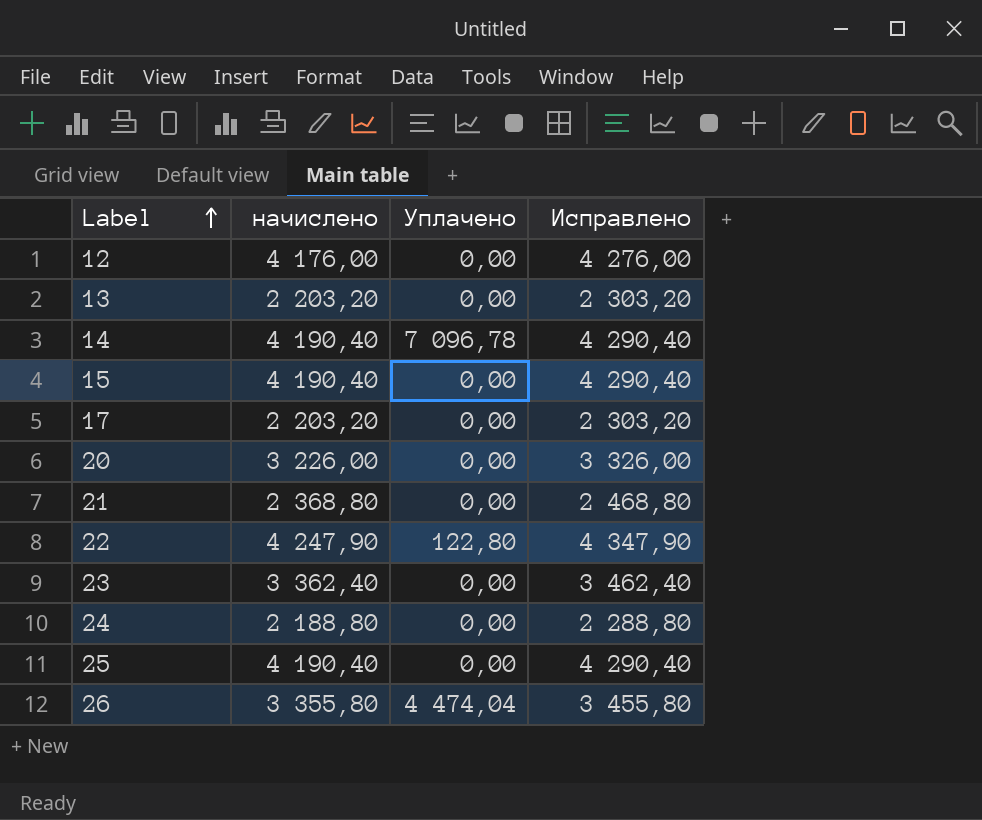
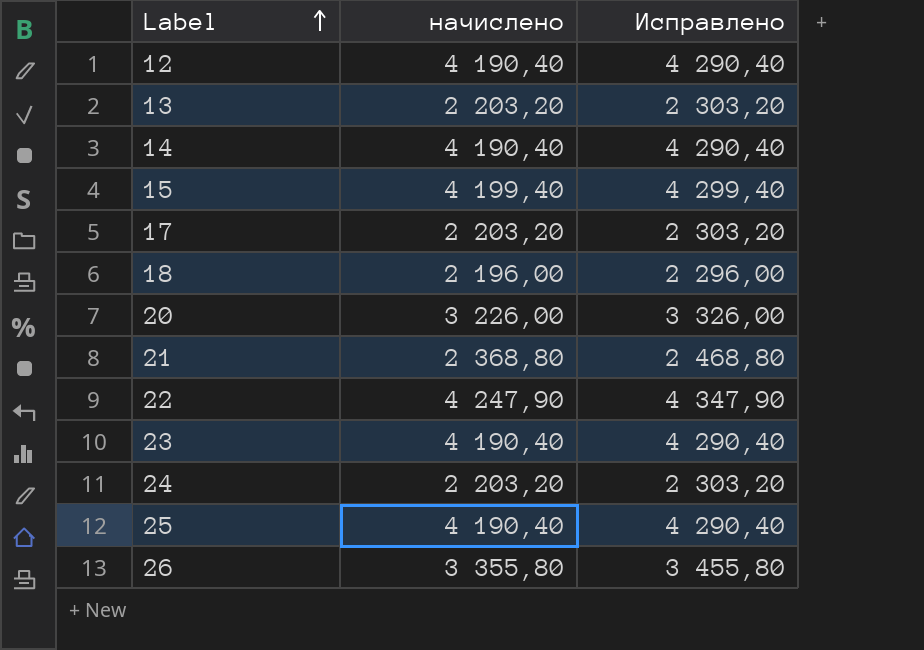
column Уплачено | position: 3 -> none
12 | начислено: 4 176,00 -> 4 190,40
12 | Исправлено: 4 276,00 -> 4 290,40
15 | начислено: 4 190,40 -> 4 199,40
15 | Исправлено: 4 290,40 -> 4 299,40
row 18: none -> 2 196,00 | 2 296,00
23 | начислено: 3 362,40 -> 4 190,40
23 | Исправлено: 3 462,40 -> 4 290,40
24 | начислено: 2 188,80 -> 2 203,20
24 | Исправлено: 2 288,80 -> 2 303,20

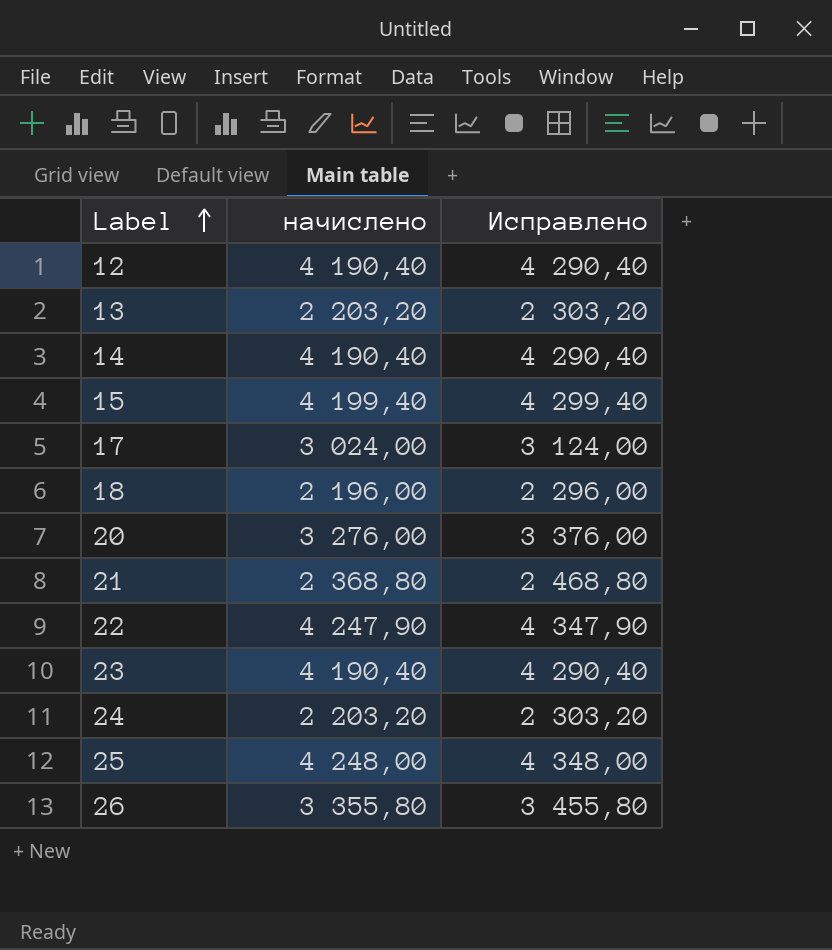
17 | начислено: 2 203,20 -> 3 024,00
17 | Исправлено: 2 303,20 -> 3 124,00
20 | начислено: 3 226,00 -> 3 276,00
20 | Исправлено: 3 326,00 -> 3 376,00
25 | начислено: 4 190,40 -> 4 248,00
25 | Исправлено: 4 290,40 -> 4 348,00

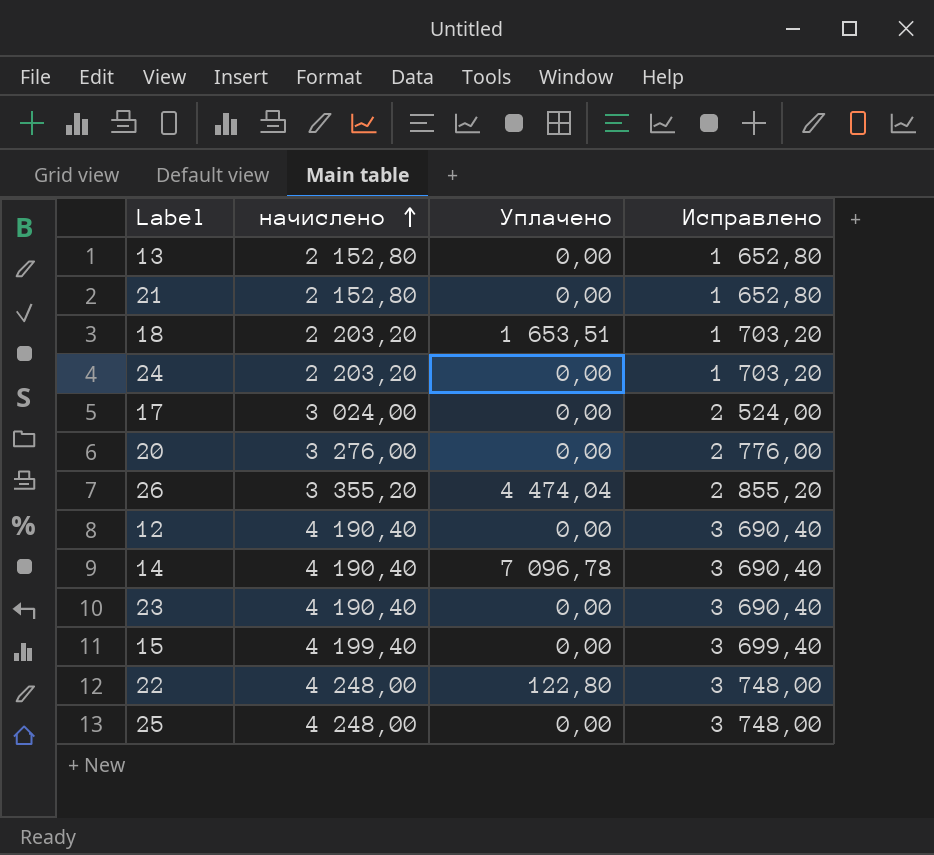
row order: Label ascending -> начислено ascending
column Уплачено | position: none -> 3
column Исправлено | formula: [начислено] + 100 -> [начислено] - 500
13 | начислено: 2 203,20 -> 2 152,80
21 | начислено: 2 368,80 -> 2 152,80
18 | начислено: 2 196,00 -> 2 203,20
26 | начислено: 3 355,80 -> 3 355,20
22 | начислено: 4 247,90 -> 4 248,00

